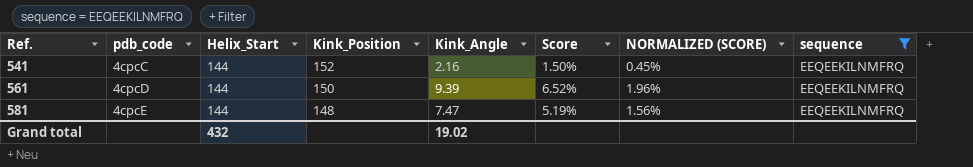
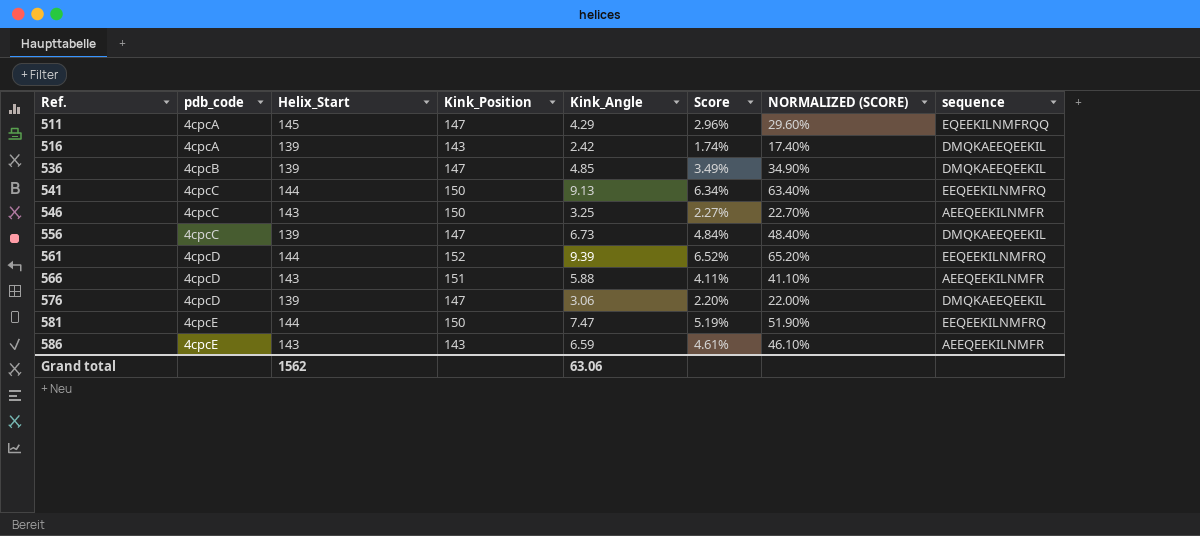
filter: sequence = EEQEEKILNMFRQ -> none
column NORMALIZED (SCORE) | formula: [Score] * 0.3 -> [Score] * 10
541 | Kink_Position: 152 -> 150
541 | Kink_Angle: 2.16 -> 9.13
541 | Score: 1.50% -> 6.34%
561 | Kink_Position: 150 -> 152
581 | Kink_Position: 148 -> 150
Grand total | Helix_Start: 432 -> 1562
Grand total | Kink_Angle: 19.02 -> 63.06

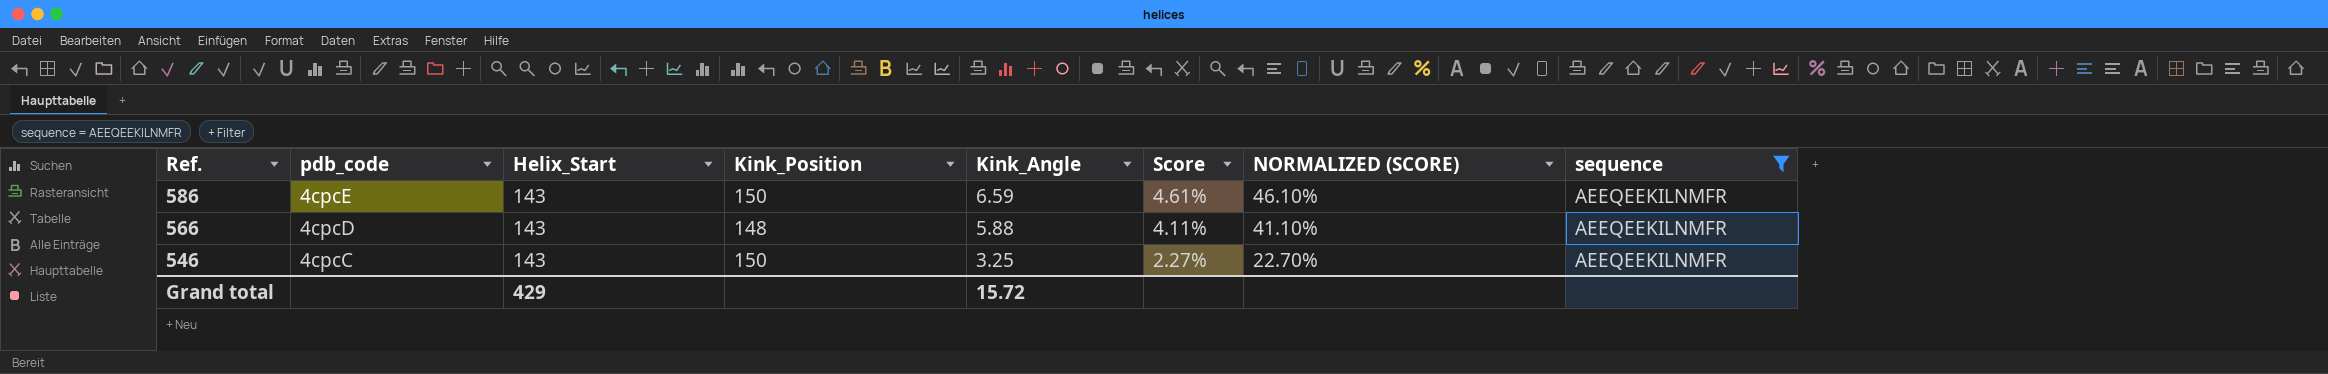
filter: none -> sequence = AEEQEEKILNMFR
row order: Ref. ascending -> Ref. descending
586 | Kink_Position: 143 -> 150
566 | Kink_Position: 151 -> 148
Grand total | Helix_Start: 1562 -> 429
Grand total | Kink_Angle: 63.06 -> 15.72

